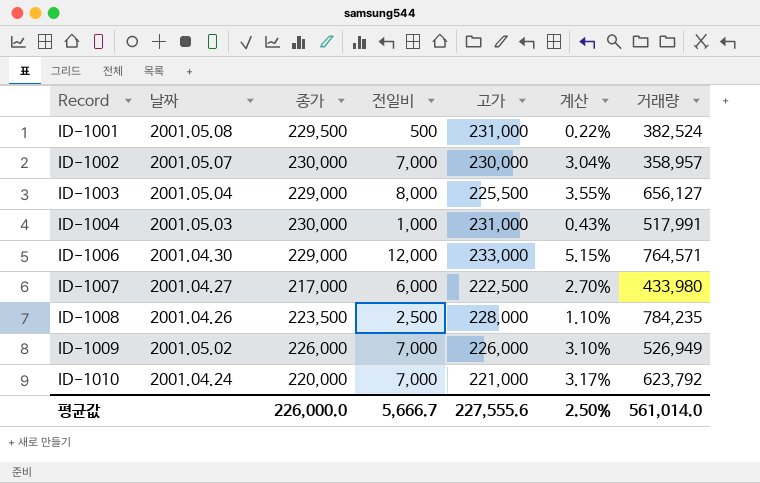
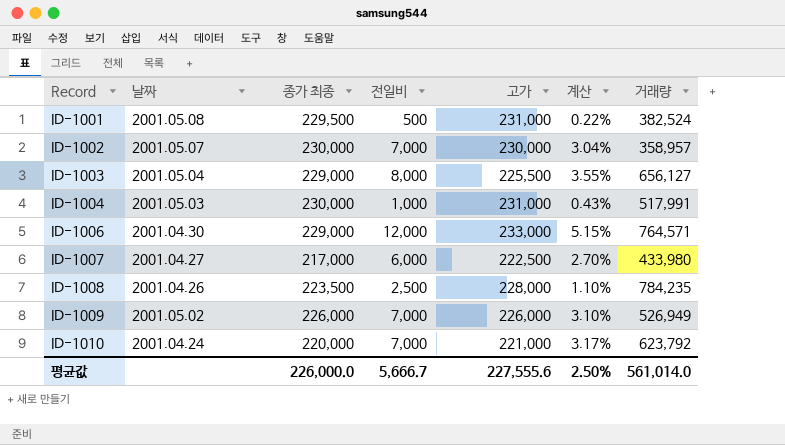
column name: 종가 -> 종가 최종

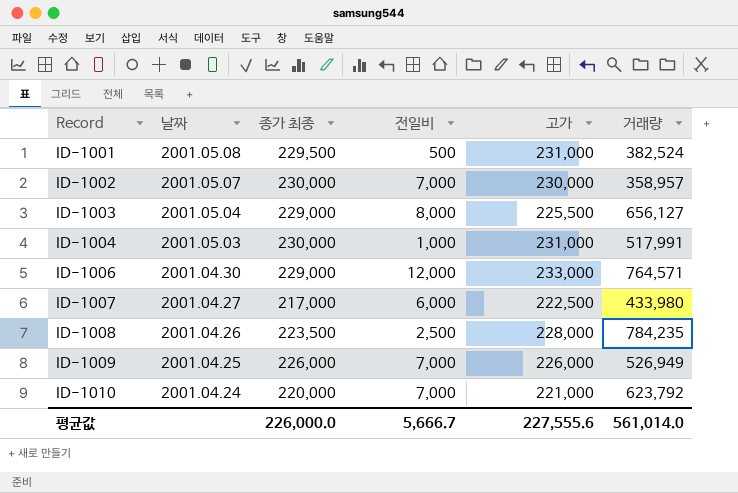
column 계산 | formula: [전일비] / [고가] -> none
ID-1009 | 날짜: 2001.05.02 -> 2001.04.25

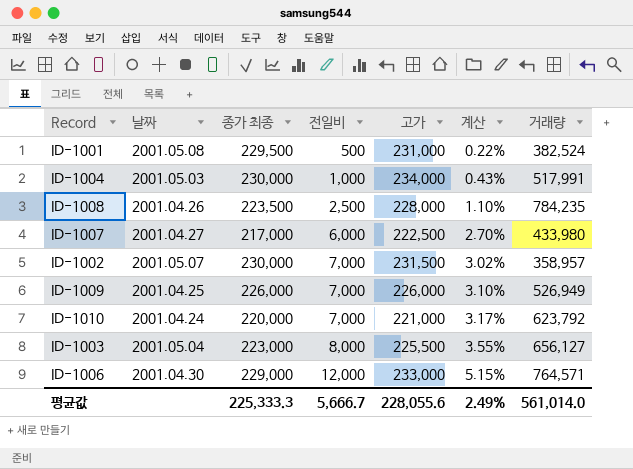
row order: Record ascending -> 전일비 ascending
column 계산 | formula: none -> [전일비] / [고가]
ID-1004 | 고가: 231,000 -> 234,000
ID-1002 | 고가: 230,000 -> 231,500
ID-1003 | 종가 최종: 229,000 -> 223,000
평균값 | 종가 최종: 226,000.0 -> 225,333.3
평균값 | 고가: 227,555.6 -> 228,055.6

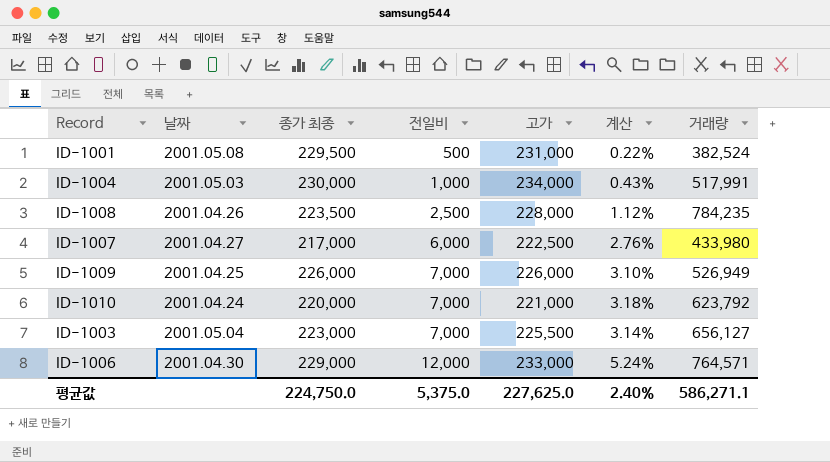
column 계산 | formula: [전일비] / [고가] -> [전일비] / [종가 최종]
row ID-1002: 2001.05.07 | 230,000 | 7,000 | 231,500 | 3.02% | 358,957 -> none
ID-1003 | 전일비: 8,000 -> 7,000
평균값 | 종가 최종: 225,333.3 -> 224,750.0
평균값 | 전일비: 5,666.7 -> 5,375.0
평균값 | 고가: 228,055.6 -> 227,625.0
평균값 | 계산: 2.49% -> 2.40%
평균값 | 거래량: 561,014.0 -> 586,271.1

